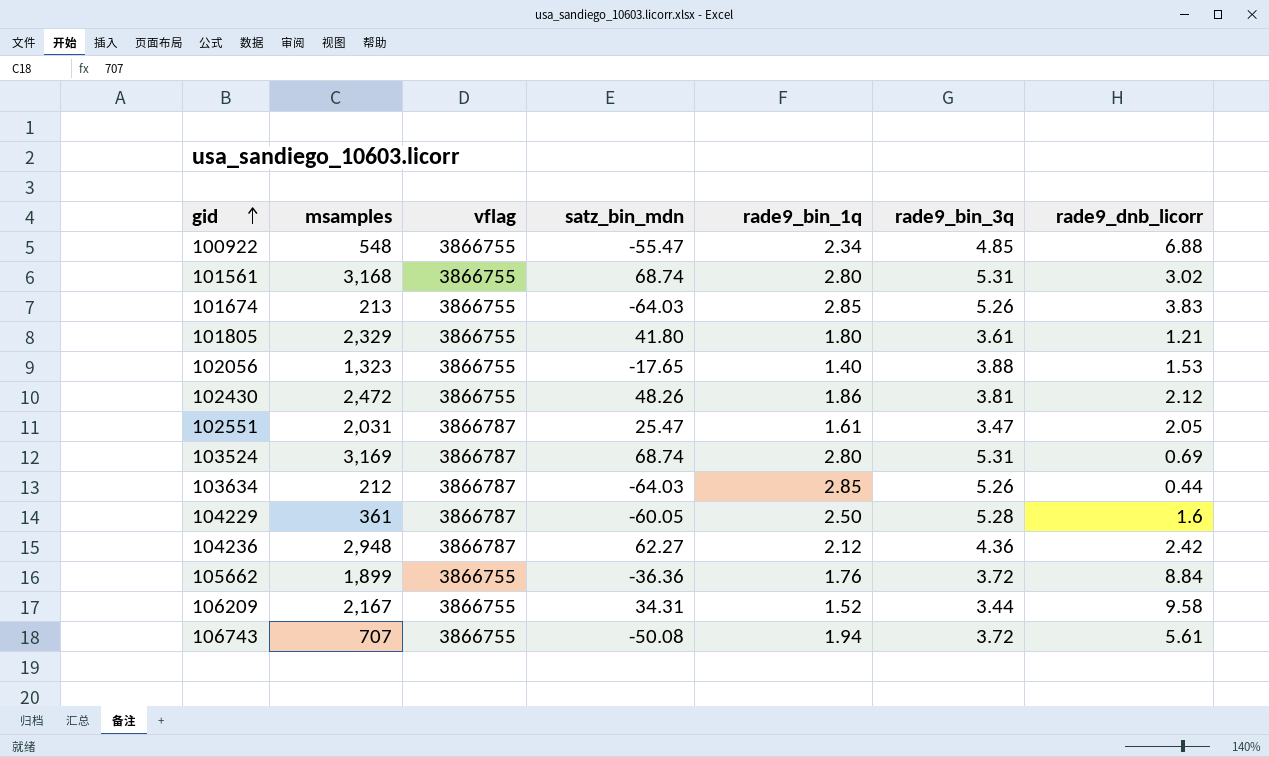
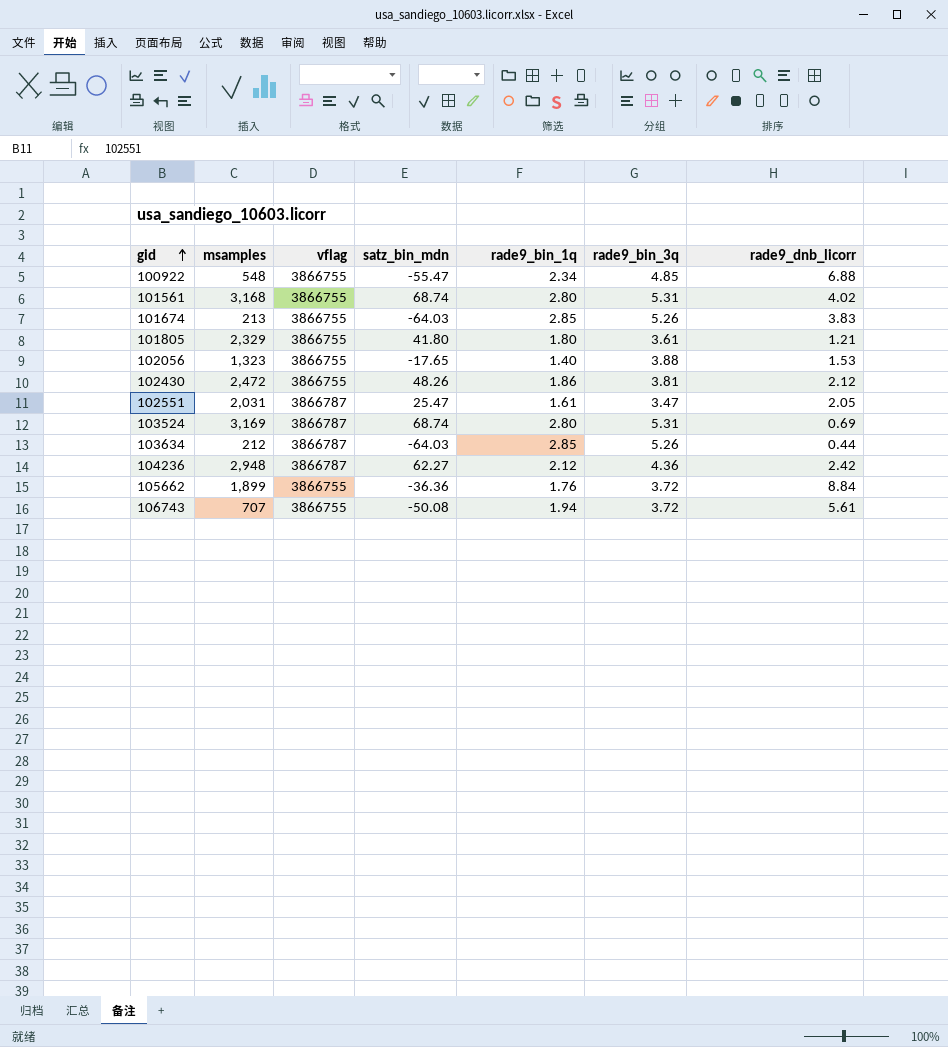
row 104229: 361 | 3866787 | -60.05 | 2.50 | 5.28 | 1.6 -> none
row 106209: 2,167 | 3866755 | 34.31 | 1.52 | 3.44 | 9.58 -> none
101561 | rade9_dnb_licorr: 3.02 -> 4.02

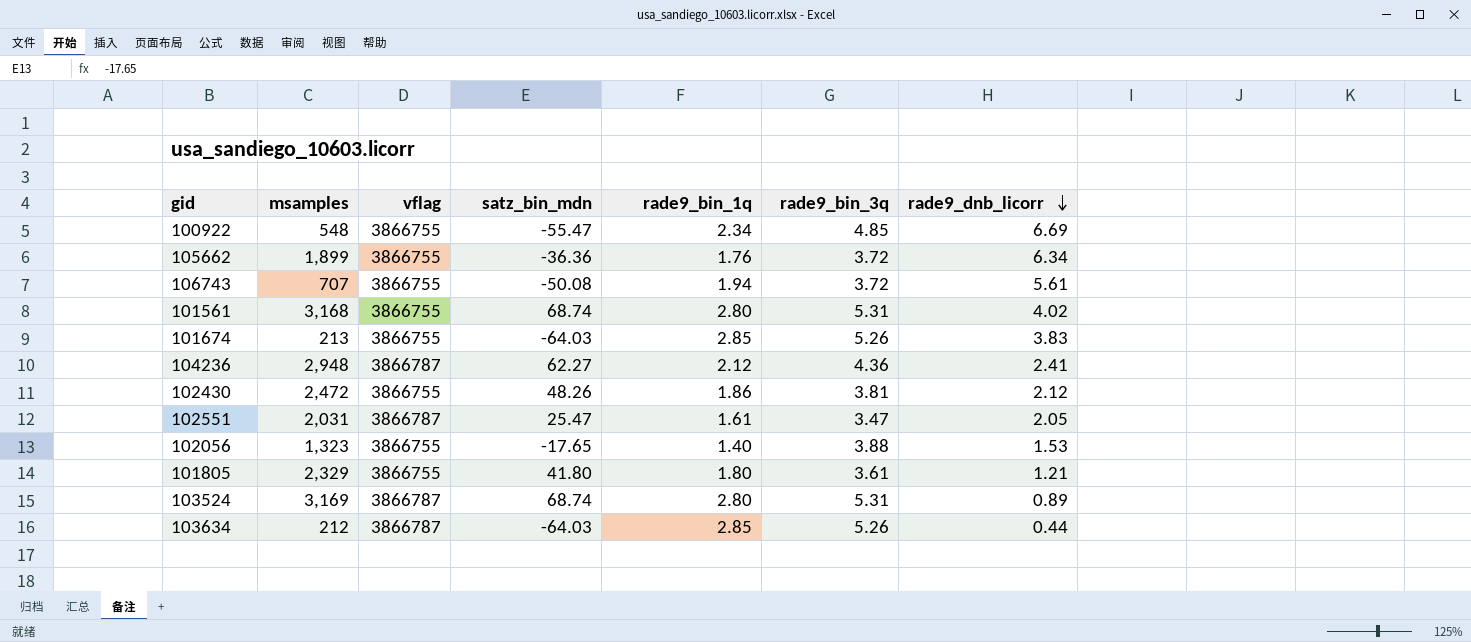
row order: gid ascending -> rade9_dnb_licorr descending
100922 | rade9_dnb_licorr: 6.88 -> 6.69
105662 | rade9_dnb_licorr: 8.84 -> 6.34
104236 | rade9_dnb_licorr: 2.42 -> 2.41
103524 | rade9_dnb_licorr: 0.69 -> 0.89

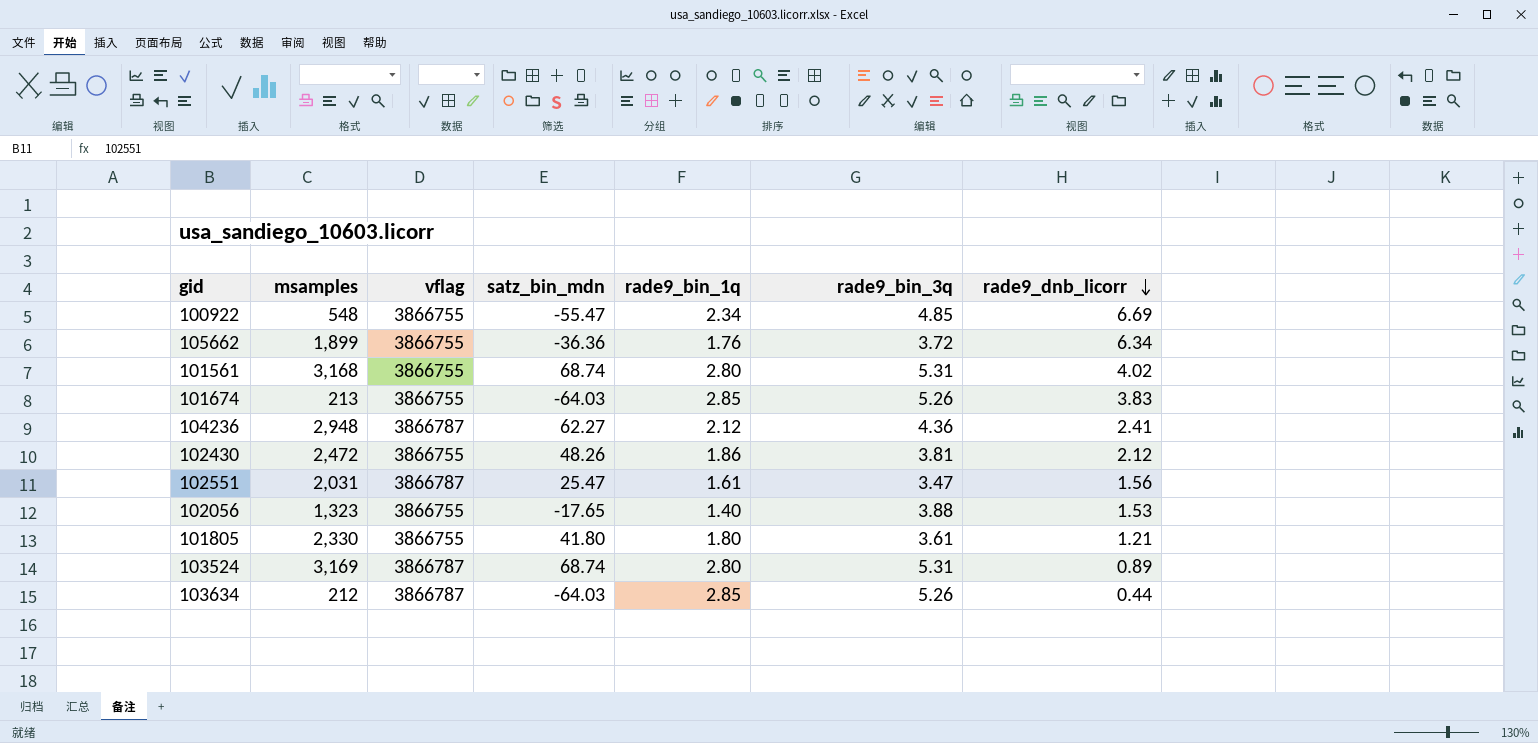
row 106743: 707 | 3866755 | -50.08 | 1.94 | 3.72 | 5.61 -> none
102551 | rade9_dnb_licorr: 2.05 -> 1.56
101805 | msamples: 2,329 -> 2,330

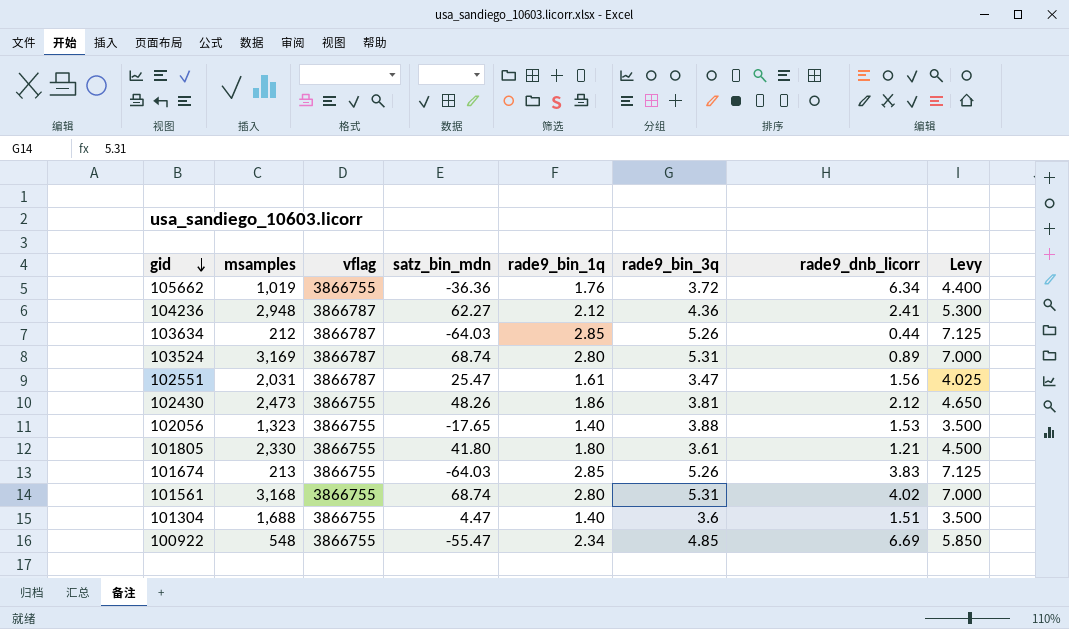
row order: rade9_dnb_licorr descending -> gid descending
column Levy | formula: none -> [rade9_bin_1q] * 2.5
105662 | msamples: 1,899 -> 1,019
102430 | msamples: 2,472 -> 2,473
row 101304: none -> 1,688 | 3866755 | 4.47 | 1.40 | 3.6 | 1.51 | 3.500

